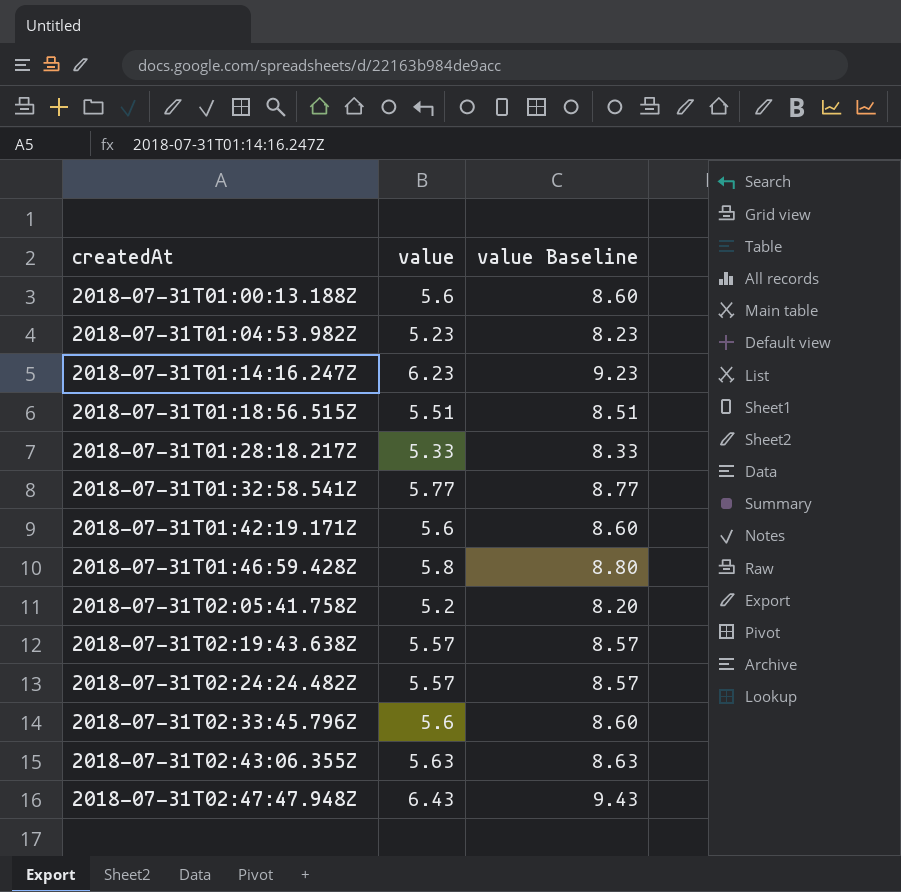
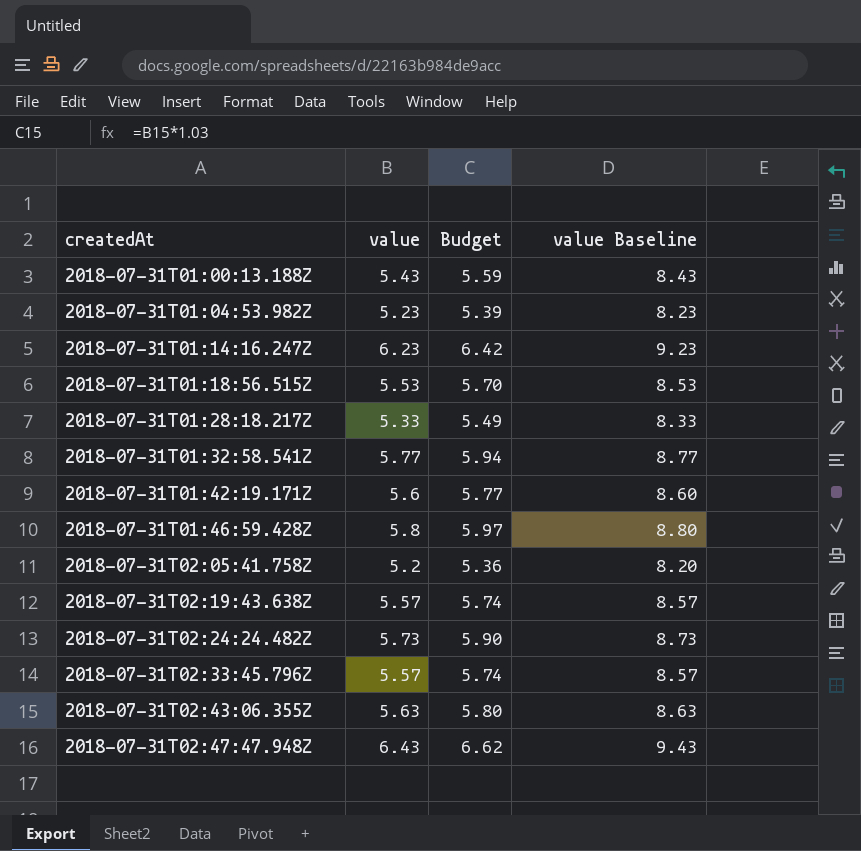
column Budget | formula: none -> [value] * 1.03
2018-07-31T01:00:13.188Z | value: 5.6 -> 5.43
2018-07-31T01:00:13.188Z | value Baseline: 8.60 -> 8.43
2018-07-31T01:18:56.515Z | value: 5.51 -> 5.53
2018-07-31T01:18:56.515Z | value Baseline: 8.51 -> 8.53
2018-07-31T02:24:24.482Z | value: 5.57 -> 5.73
2018-07-31T02:24:24.482Z | value Baseline: 8.57 -> 8.73
2018-07-31T02:33:45.796Z | value: 5.6 -> 5.57
2018-07-31T02:33:45.796Z | value Baseline: 8.60 -> 8.57

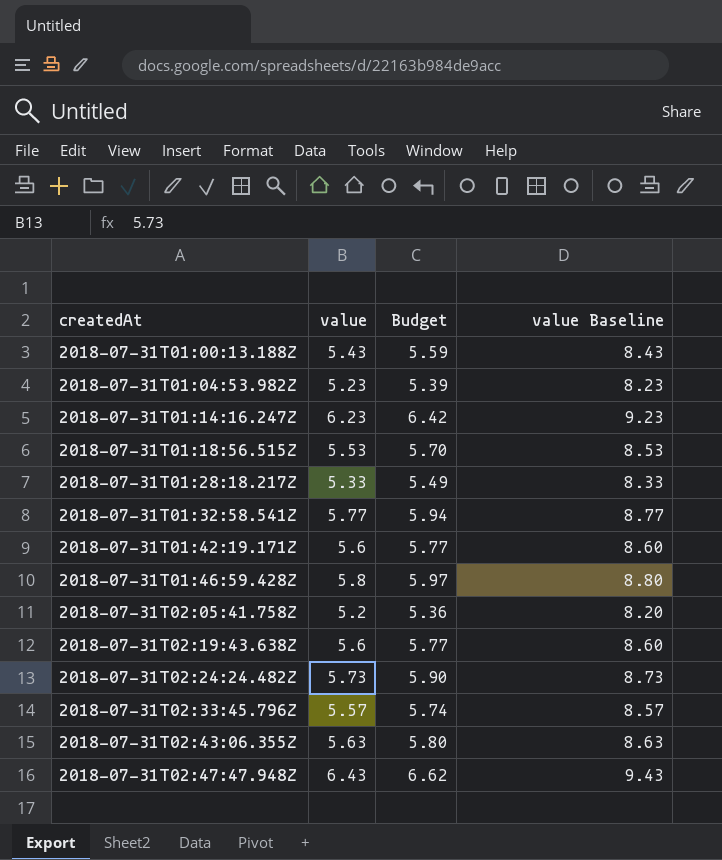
2018-07-31T02:19:43.638Z | value: 5.57 -> 5.6
2018-07-31T02:19:43.638Z | Budget: 5.74 -> 5.77
2018-07-31T02:19:43.638Z | value Baseline: 8.57 -> 8.60

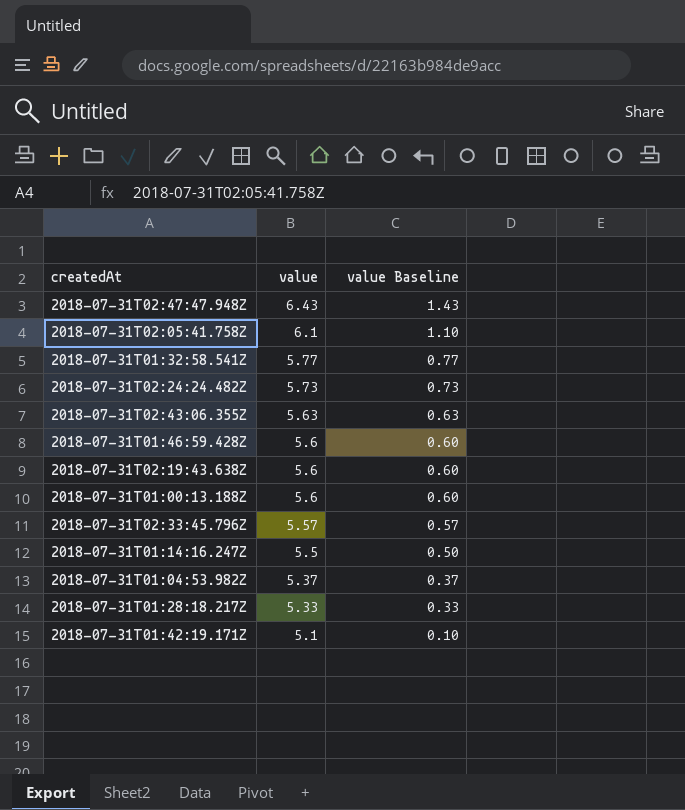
row order: createdAt ascending -> value descending
column Budget | formula: [value] * 1.03 -> none
column value Baseline | formula: [value] + 3 -> [value] - 5
row 2018-07-31T01:18:56.515Z: 5.53 | 5.70 | 8.53 -> none
2018-07-31T02:05:41.758Z | value: 5.2 -> 6.1
2018-07-31T01:46:59.428Z | value: 5.8 -> 5.6
2018-07-31T01:00:13.188Z | value: 5.43 -> 5.6
2018-07-31T01:14:16.247Z | value: 6.23 -> 5.5
2018-07-31T01:04:53.982Z | value: 5.23 -> 5.37
2018-07-31T01:42:19.171Z | value: 5.6 -> 5.1

